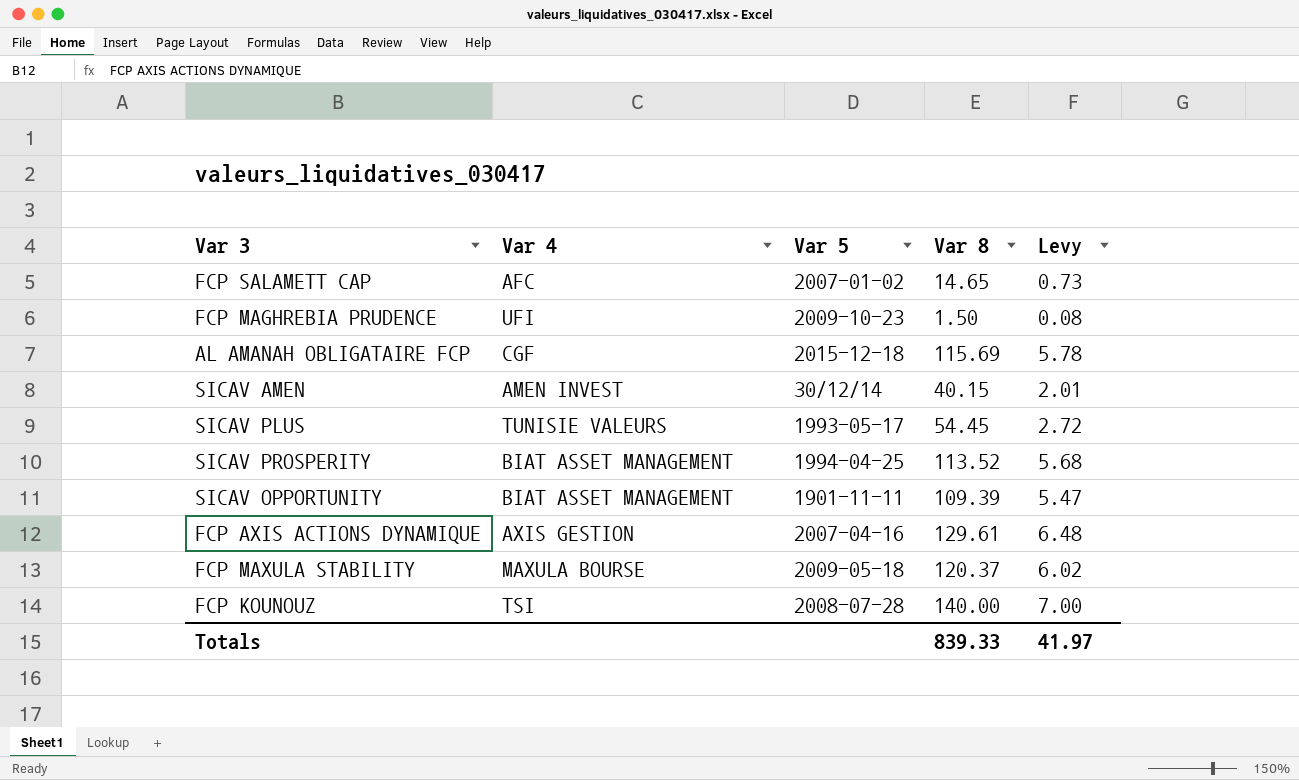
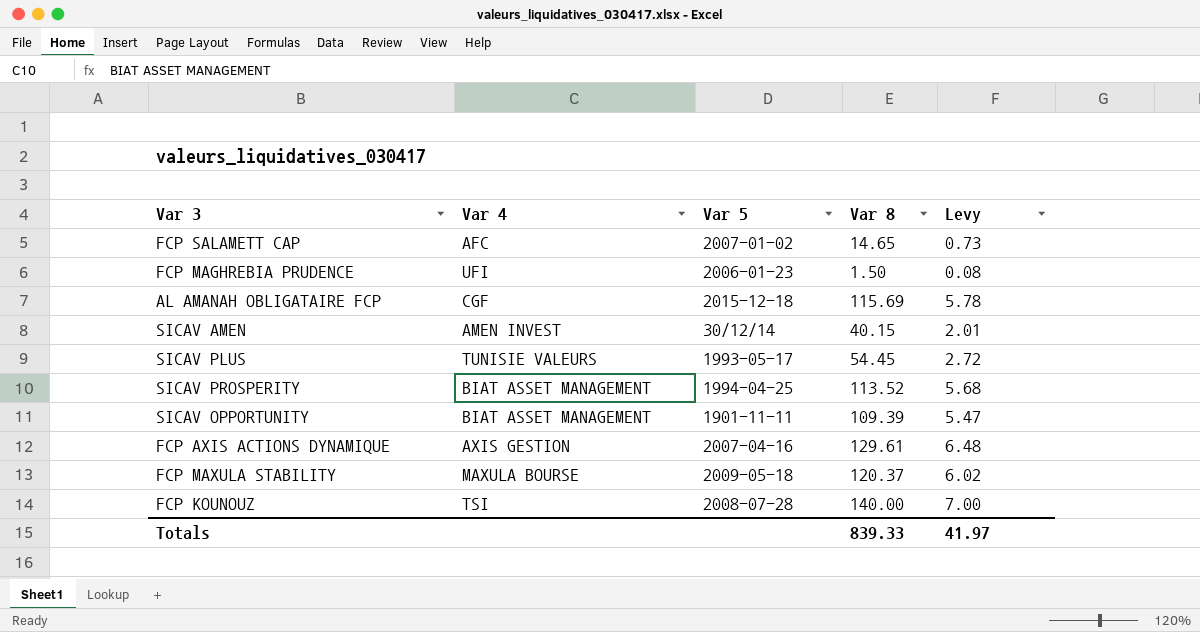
FCP MAGHREBIA PRUDENCE | Var 5: 2009-10-23 -> 2006-01-23

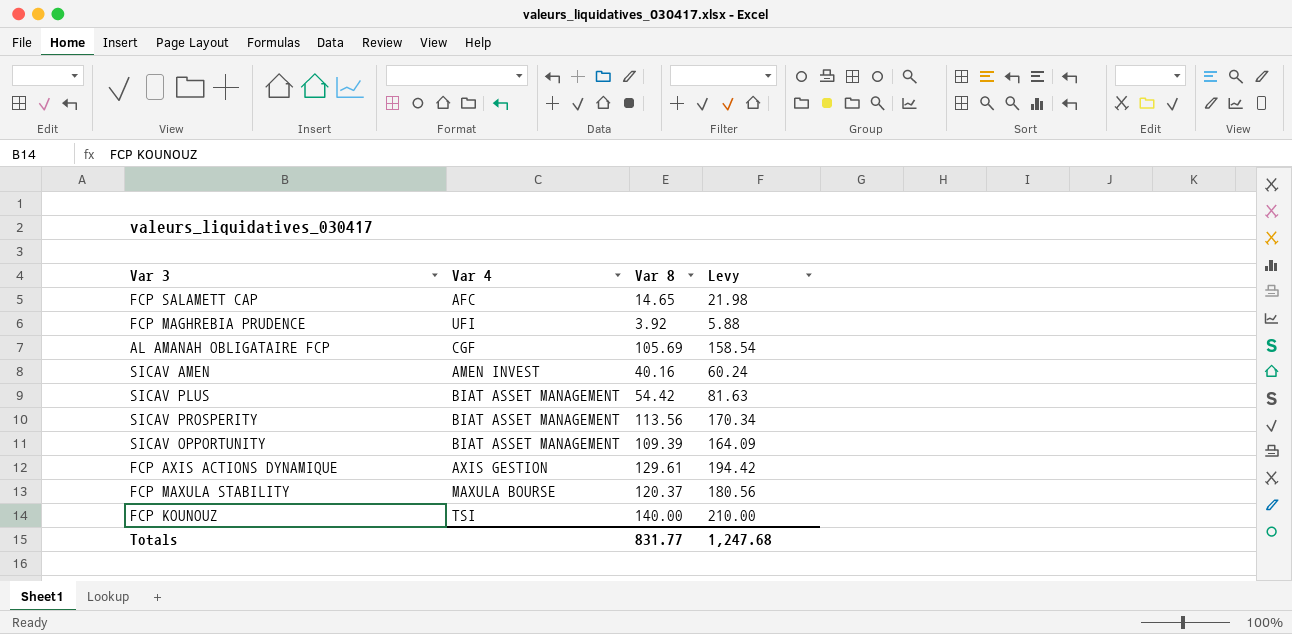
column Var 5 | position: 3 -> none
column Levy | formula: [Var 8] * 0.05 -> [Var 8] * 1.5
FCP MAGHREBIA PRUDENCE | Var 8: 1.50 -> 3.92
AL AMANAH OBLIGATAIRE FCP | Var 8: 115.69 -> 105.69
SICAV AMEN | Var 8: 40.15 -> 40.16
SICAV PLUS | Var 4: TUNISIE VALEURS -> BIAT ASSET MANAGEMENT
SICAV PLUS | Var 8: 54.45 -> 54.42
SICAV PROSPERITY | Var 8: 113.52 -> 113.56
Totals | Var 8: 839.33 -> 831.77
Totals | Levy: 41.97 -> 1,247.68

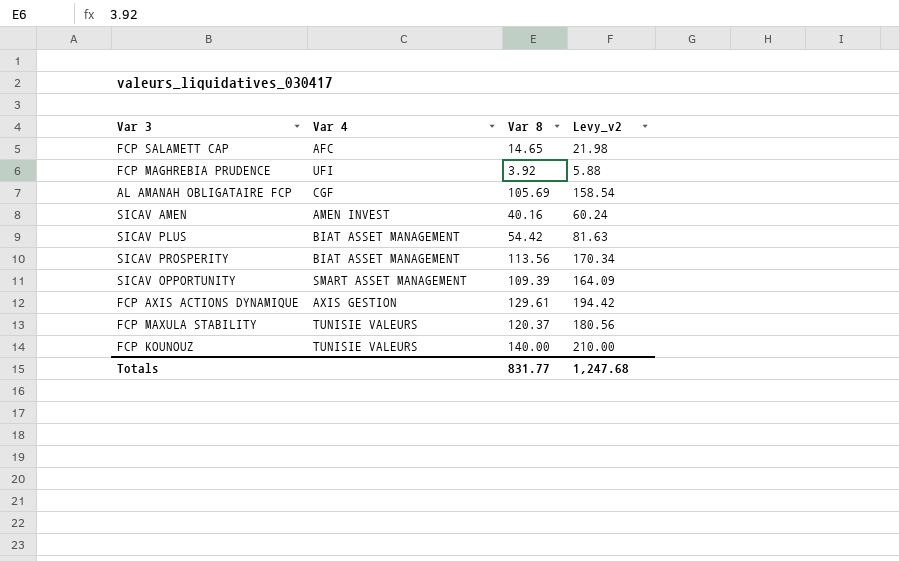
column name: Levy -> Levy_v2
SICAV OPPORTUNITY | Var 4: BIAT ASSET MANAGEMENT -> SMART ASSET MANAGEMENT
FCP MAXULA STABILITY | Var 4: MAXULA BOURSE -> TUNISIE VALEURS
FCP KOUNOUZ | Var 4: TSI -> TUNISIE VALEURS

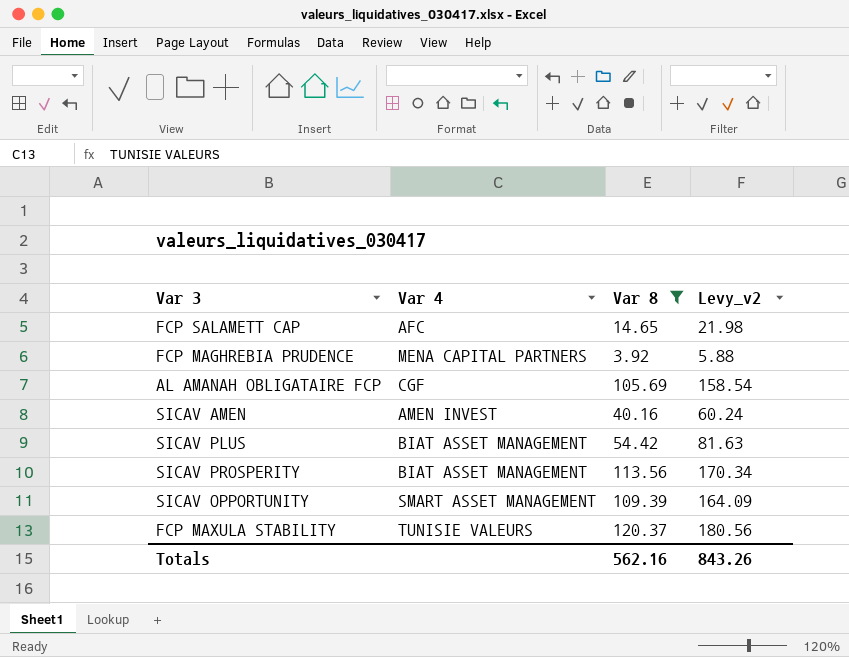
filter: none -> Var 8 <= 120.37
FCP MAGHREBIA PRUDENCE | Var 4: UFI -> MENA CAPITAL PARTNERS
Totals | Var 8: 831.77 -> 562.16
Totals | Levy_v2: 1,247.68 -> 843.26

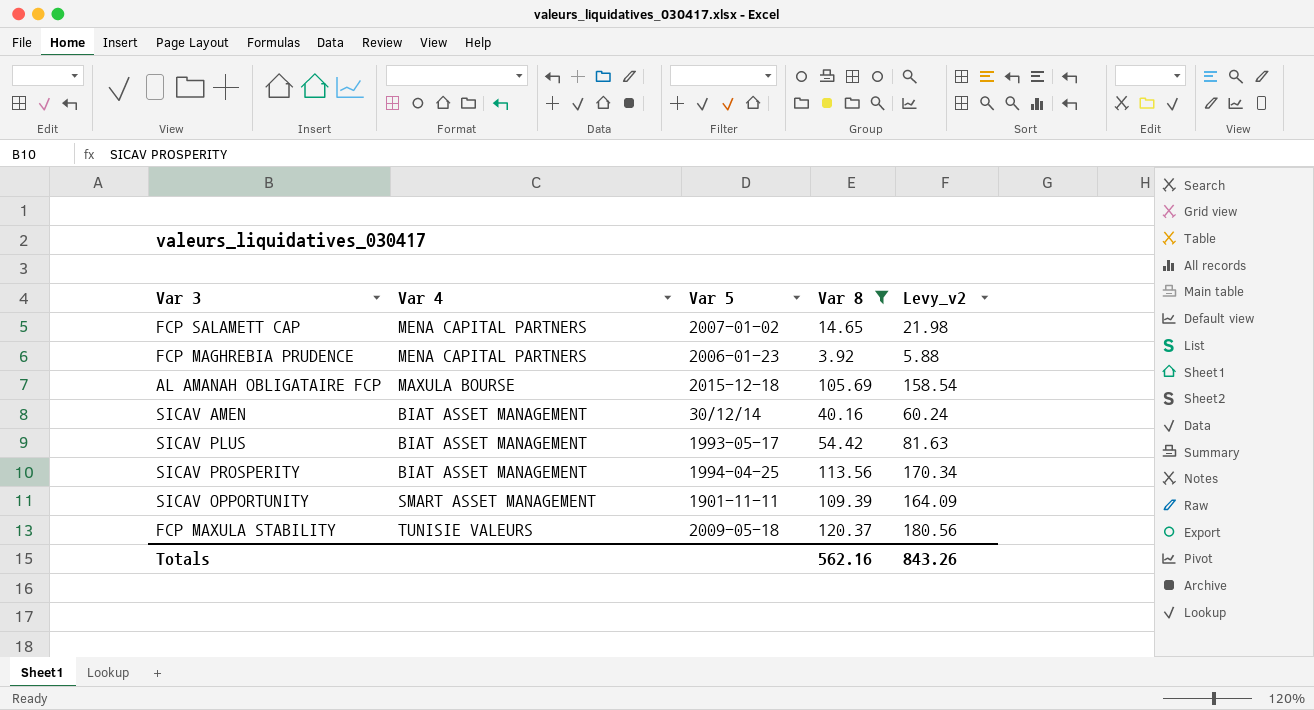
column Var 5 | position: none -> 3
FCP SALAMETT CAP | Var 4: AFC -> MENA CAPITAL PARTNERS
AL AMANAH OBLIGATAIRE FCP | Var 4: CGF -> MAXULA BOURSE
SICAV AMEN | Var 4: AMEN INVEST -> BIAT ASSET MANAGEMENT

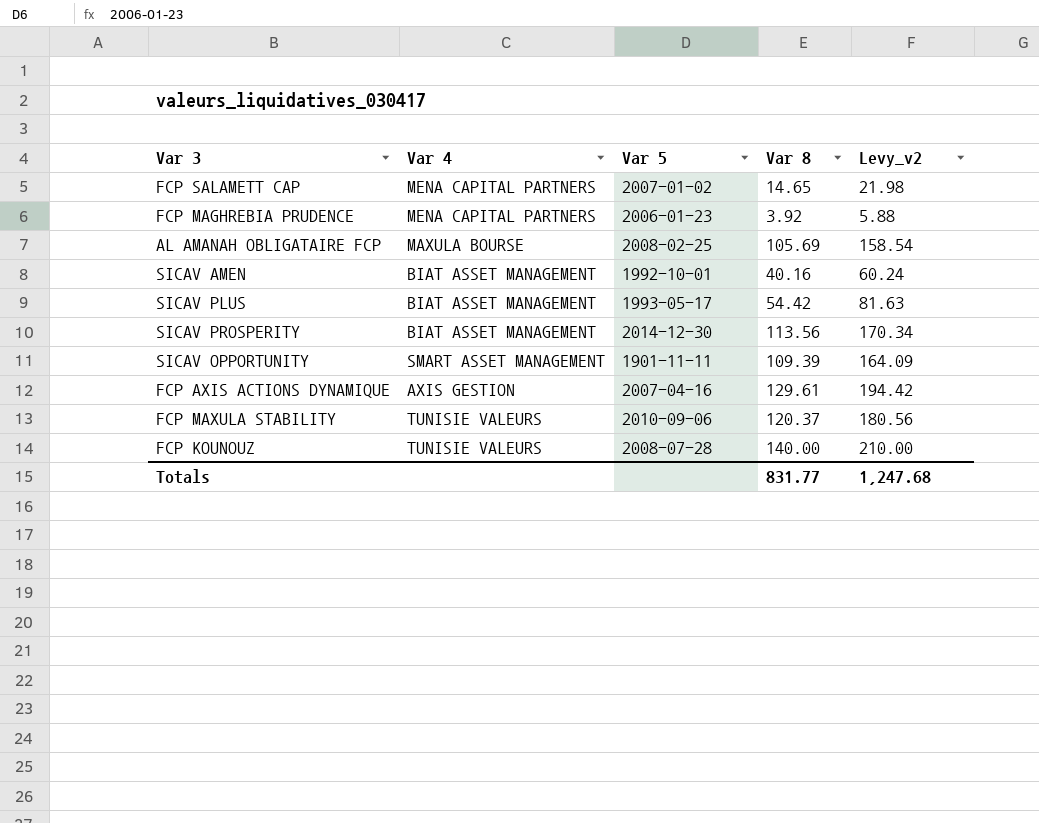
filter: Var 8 <= 120.37 -> none
AL AMANAH OBLIGATAIRE FCP | Var 5: 2015-12-18 -> 2008-02-25
SICAV AMEN | Var 5: 30/12/14 -> 1992-10-01
SICAV PROSPERITY | Var 5: 1994-04-25 -> 2014-12-30
FCP MAXULA STABILITY | Var 5: 2009-05-18 -> 2010-09-06
Totals | Var 8: 562.16 -> 831.77
Totals | Levy_v2: 843.26 -> 1,247.68

